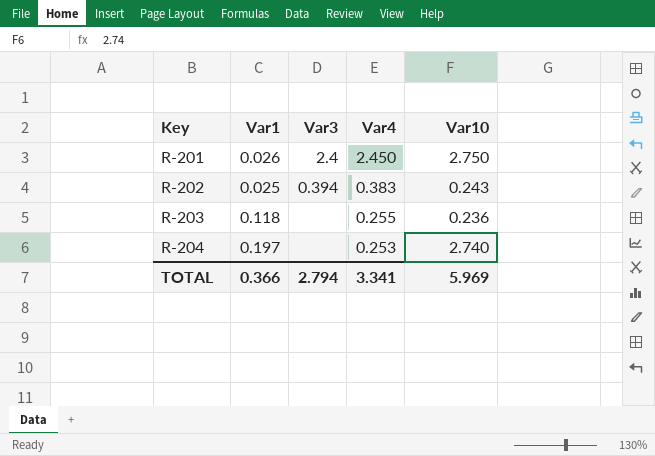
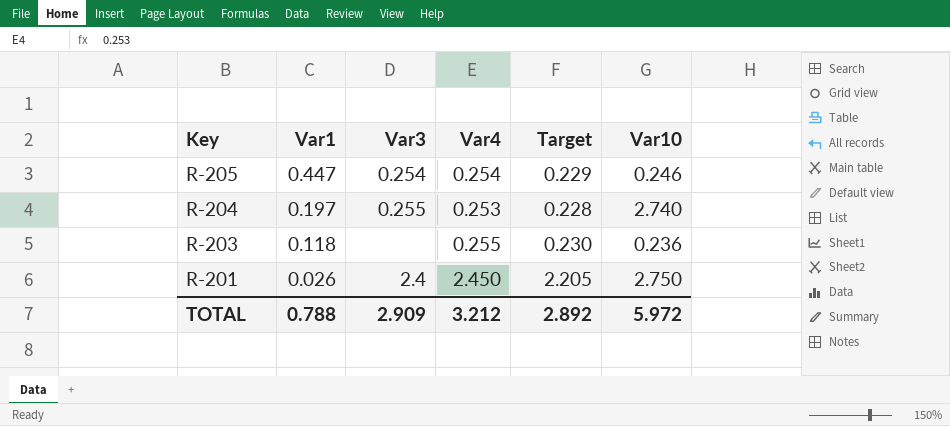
row order: Key ascending -> Key descending
column Target | formula: none -> [Var4] * 0.9
row R-202: 0.025 | 0.394 | 0.383 | 0.243 -> none
row R-205: none -> 0.447 | 0.254 | 0.254 | 0.229 | 0.246
R-204 | Var3: none -> 0.255
TOTAL | Var1: 0.366 -> 0.788
TOTAL | Var3: 2.794 -> 2.909
TOTAL | Var4: 3.341 -> 3.212
TOTAL | Var10: 5.969 -> 5.972

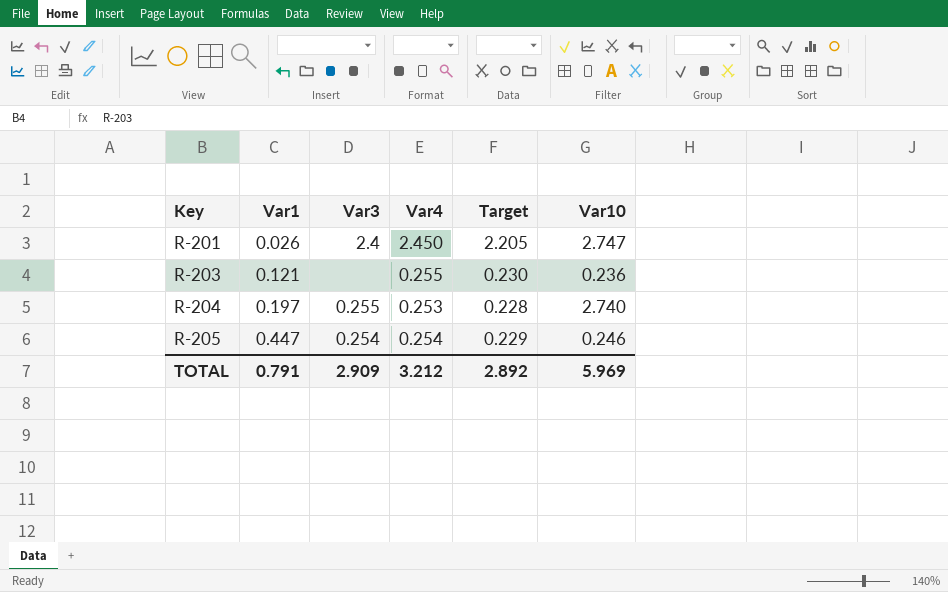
row order: Key descending -> Key ascending
R-201 | Var10: 2.750 -> 2.747
R-203 | Var1: 0.118 -> 0.121
TOTAL | Var1: 0.788 -> 0.791
TOTAL | Var10: 5.972 -> 5.969

